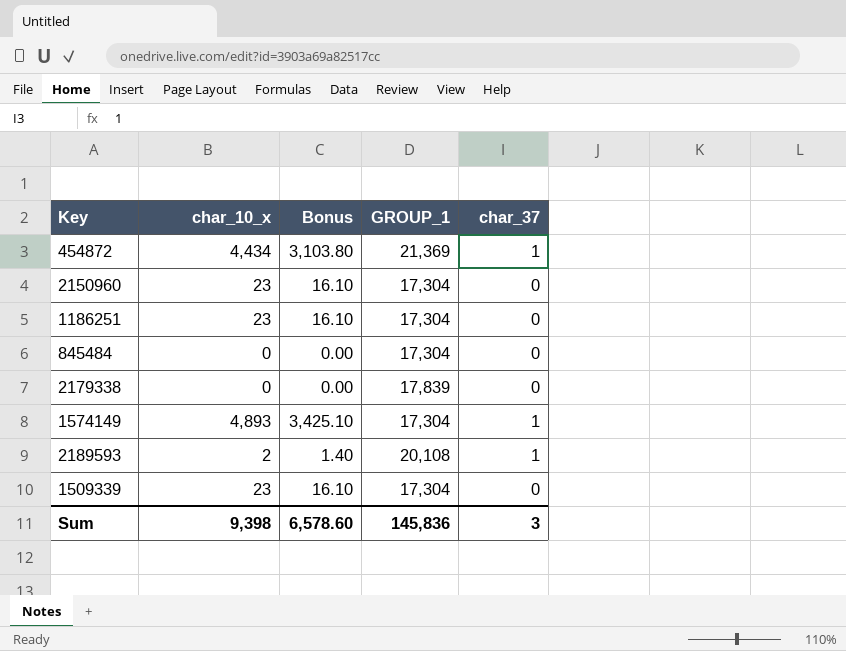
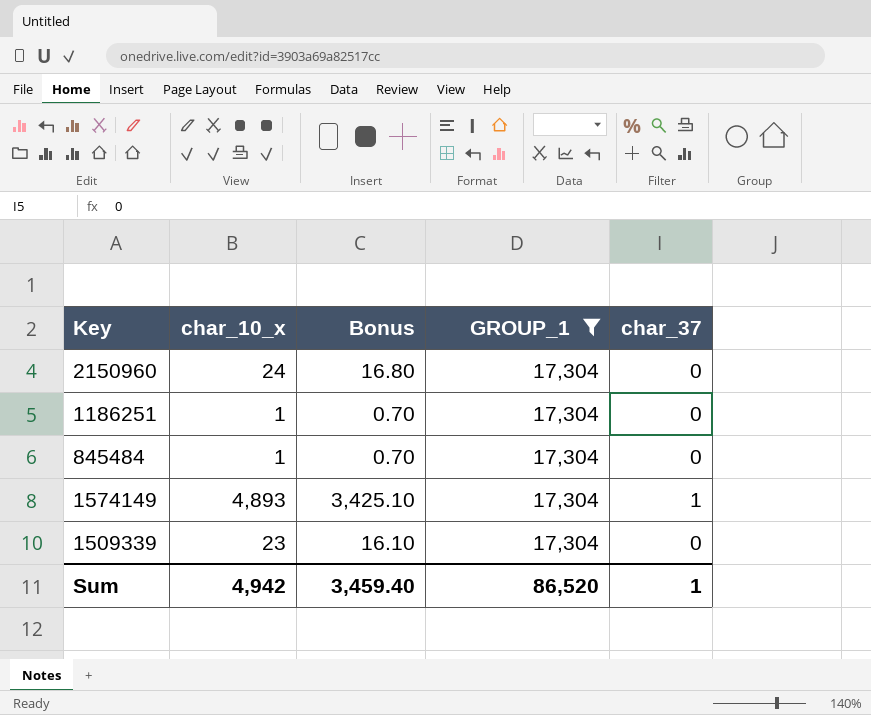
filter: none -> GROUP_1 = 17,304
2150960 | char_10_x: 23 -> 24
2150960 | Bonus: 16.10 -> 16.80
1186251 | char_10_x: 23 -> 1
1186251 | Bonus: 16.10 -> 0.70
845484 | char_10_x: 0 -> 1
845484 | Bonus: 0.00 -> 0.70
Sum | char_10_x: 9,398 -> 4,942
Sum | Bonus: 6,578.60 -> 3,459.40
Sum | GROUP_1: 145,836 -> 86,520
Sum | char_37: 3 -> 1

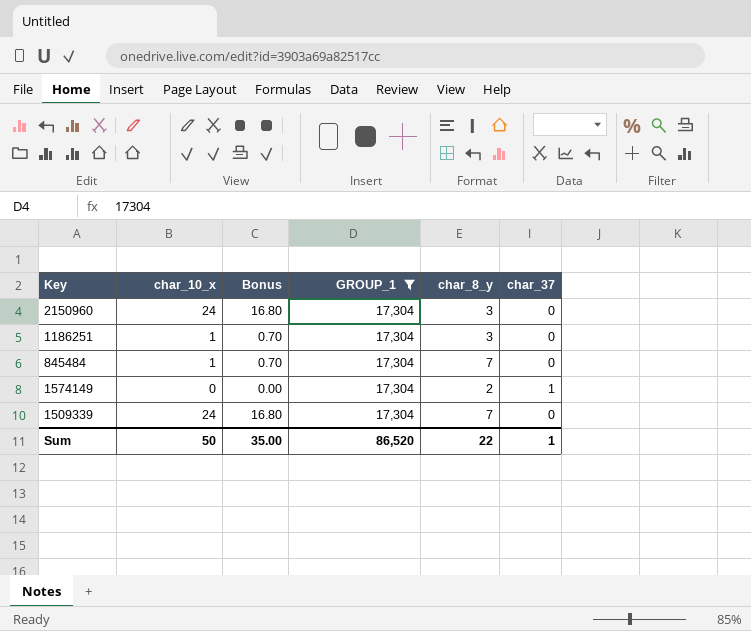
column char_8_y | position: none -> 5
1574149 | char_10_x: 4,893 -> 0
1574149 | Bonus: 3,425.10 -> 0.00
1509339 | char_10_x: 23 -> 24
1509339 | Bonus: 16.10 -> 16.80
Sum | char_10_x: 4,942 -> 50
Sum | Bonus: 3,459.40 -> 35.00

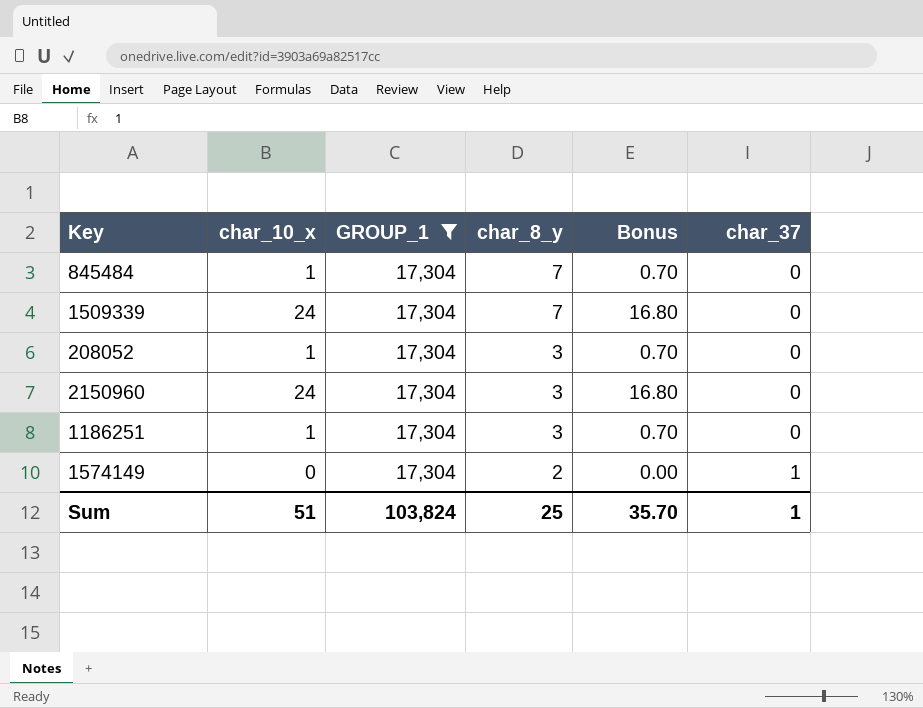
row order: none -> char_8_y descending
column Bonus | position: 3 -> 5
row 208052: none -> 1 | 17,304 | 3 | 0.70 | 0
Sum | char_10_x: 50 -> 51
Sum | GROUP_1: 86,520 -> 103,824
Sum | char_8_y: 22 -> 25
Sum | Bonus: 35.00 -> 35.70

